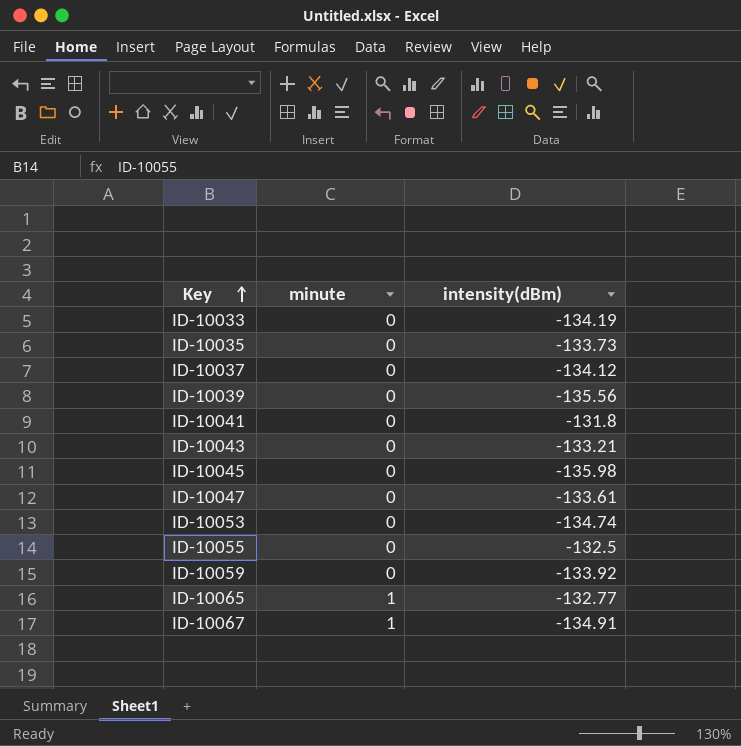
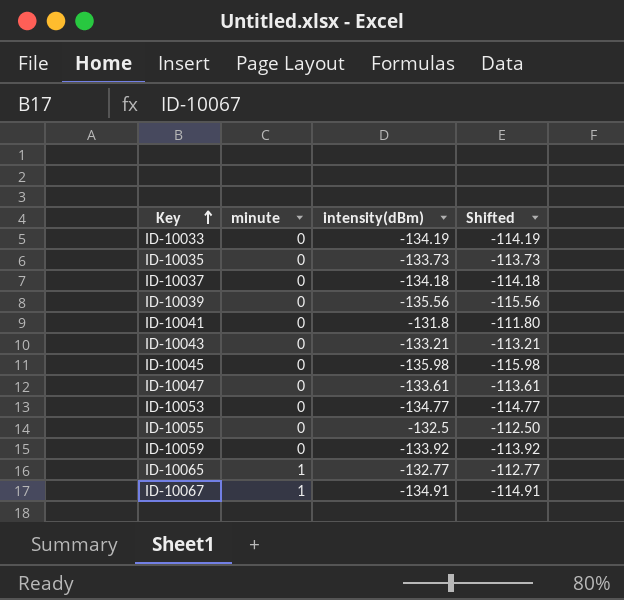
column Shifted | formula: none -> [intensity(dBm)] + 20
ID-10037 | intensity(dBm): -134.12 -> -134.18
ID-10053 | intensity(dBm): -134.74 -> -134.77

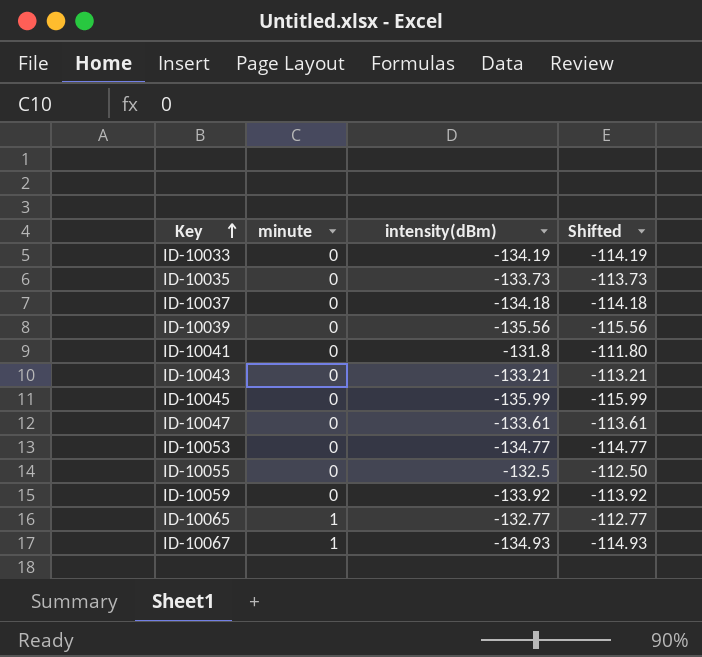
ID-10045 | intensity(dBm): -135.98 -> -135.99
ID-10045 | Shifted: -115.98 -> -115.99
ID-10067 | intensity(dBm): -134.91 -> -134.93
ID-10067 | Shifted: -114.91 -> -114.93

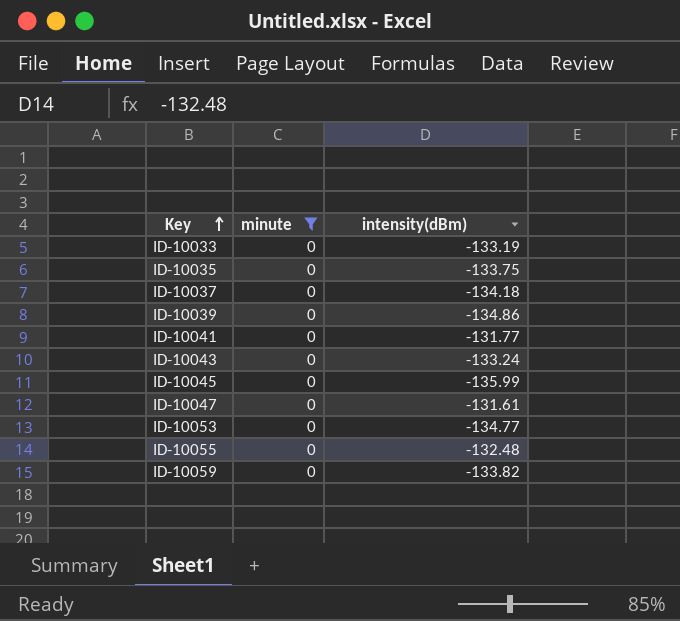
filter: none -> minute = 0
column Shifted | formula: [intensity(dBm)] + 20 -> none
ID-10033 | intensity(dBm): -134.19 -> -133.19
ID-10035 | intensity(dBm): -133.73 -> -133.75
ID-10039 | intensity(dBm): -135.56 -> -134.86
ID-10041 | intensity(dBm): -131.8 -> -131.77
ID-10043 | intensity(dBm): -133.21 -> -133.24
ID-10047 | intensity(dBm): -133.61 -> -131.61
ID-10055 | intensity(dBm): -132.5 -> -132.48
ID-10059 | intensity(dBm): -133.92 -> -133.82

